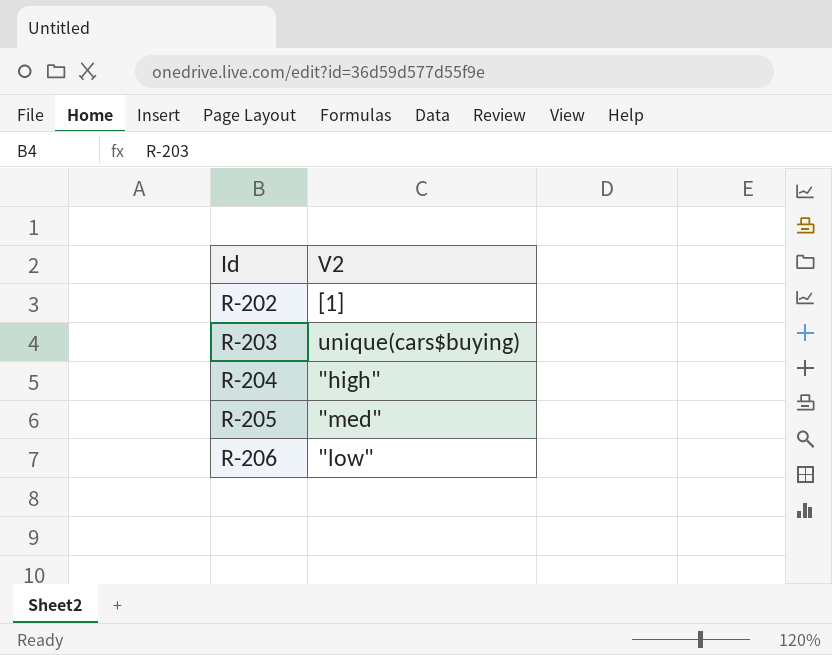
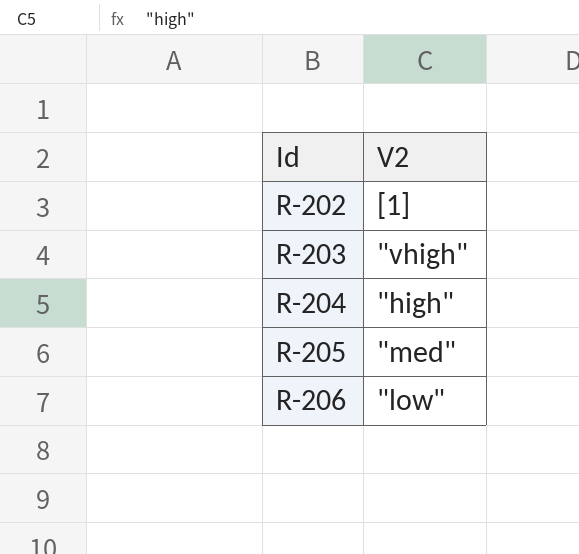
R-203 | V2: unique(cars$buying) -> "vhigh"

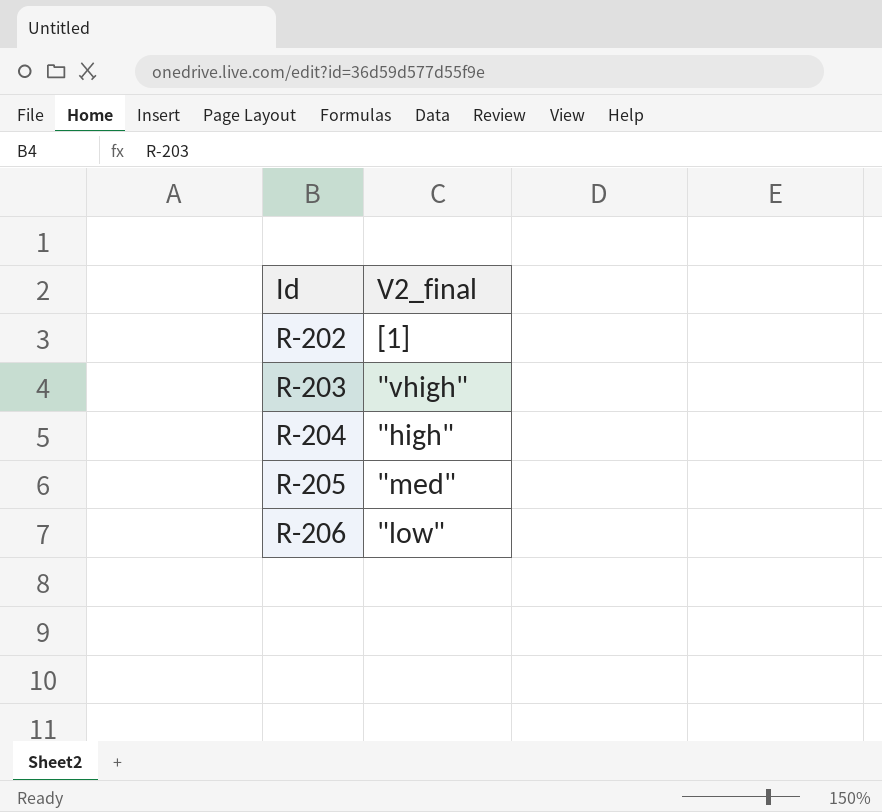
column name: V2 -> V2_final

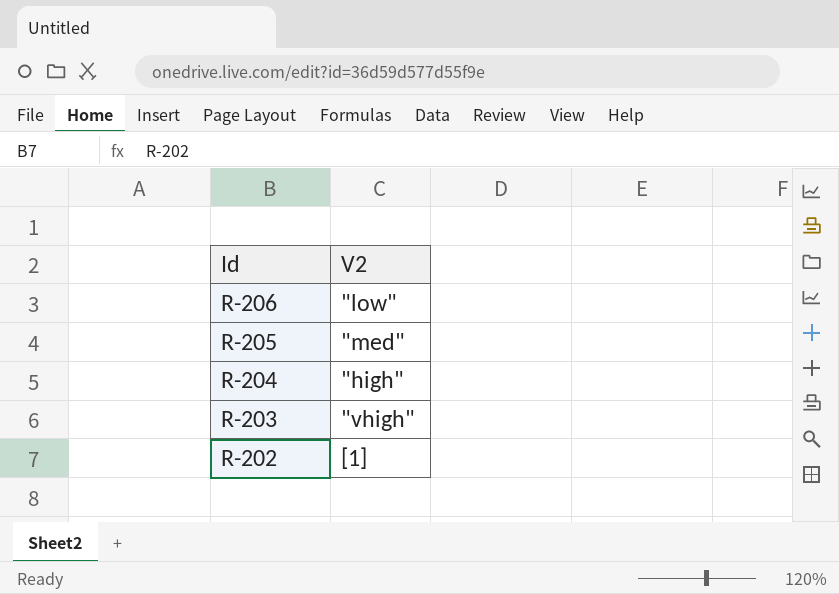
row order: Id ascending -> Id descending
column name: V2_final -> V2

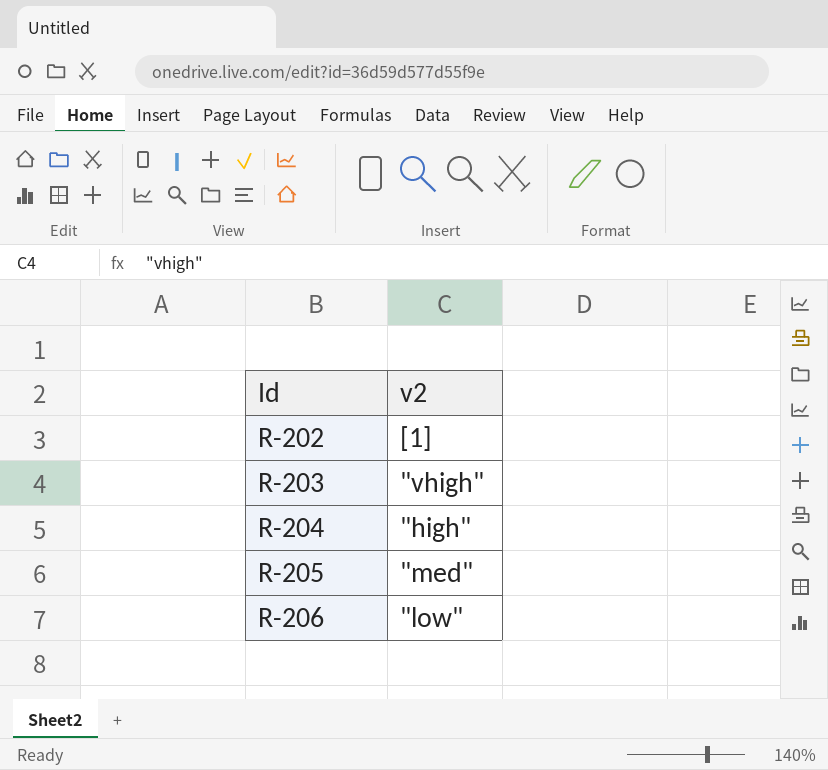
row order: Id descending -> Id ascending
column name: V2 -> v2

